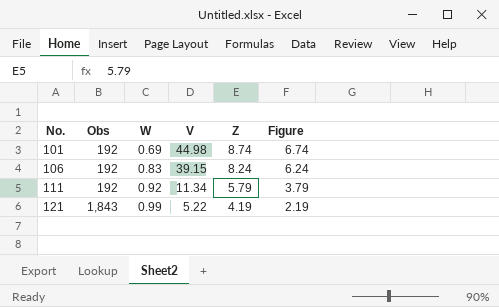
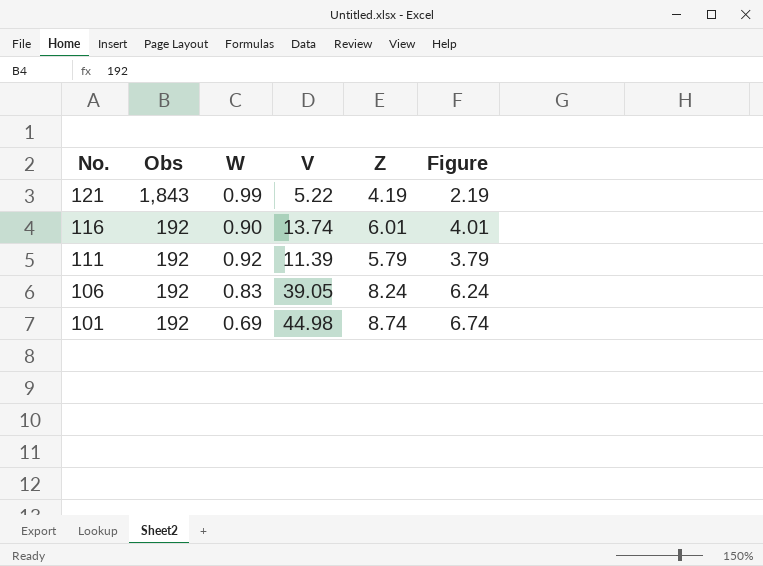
row order: No. ascending -> No. descending
row 116: none -> 192 | 0.90 | 13.74 | 6.01 | 4.01
111 | V: 11.34 -> 11.39
106 | V: 39.15 -> 39.05

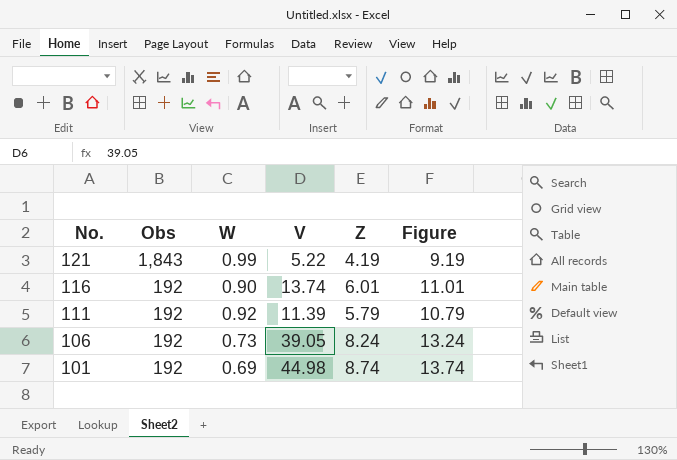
column Figure | formula: [Z] - 2 -> [Z] + 5
106 | W: 0.83 -> 0.73

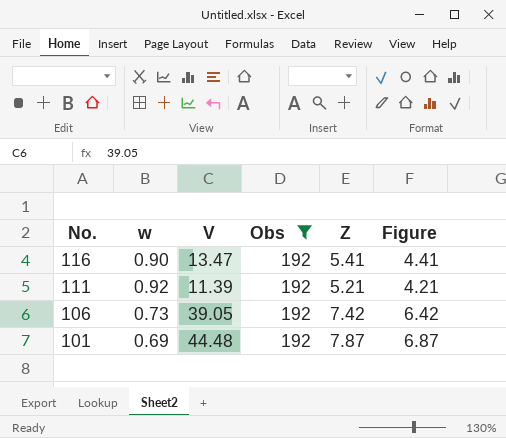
filter: none -> Obs = 192
column name: W -> w
column Obs | position: 2 -> 4
column Figure | formula: [Z] + 5 -> [Z] - 1
116 | V: 13.74 -> 13.47
116 | Z: 6.01 -> 5.41
111 | Z: 5.79 -> 5.21
106 | Z: 8.24 -> 7.42
101 | V: 44.98 -> 44.48
101 | Z: 8.74 -> 7.87

